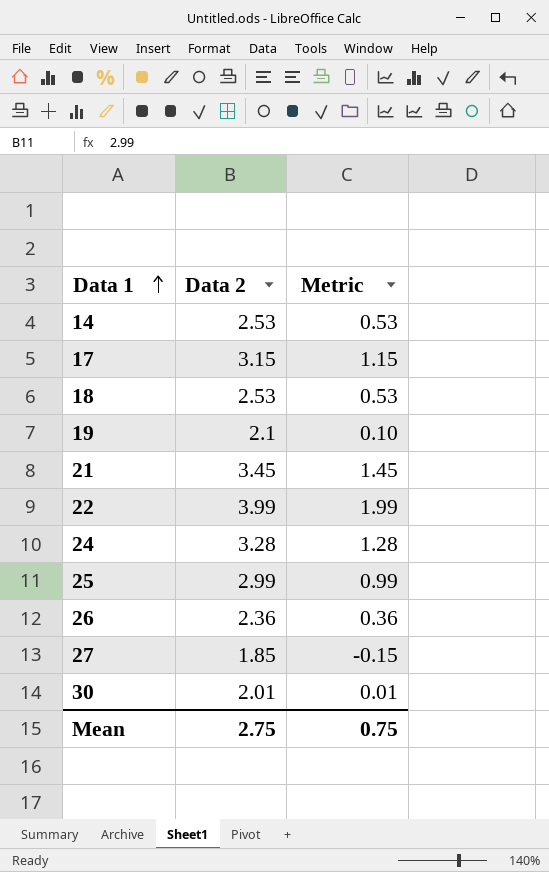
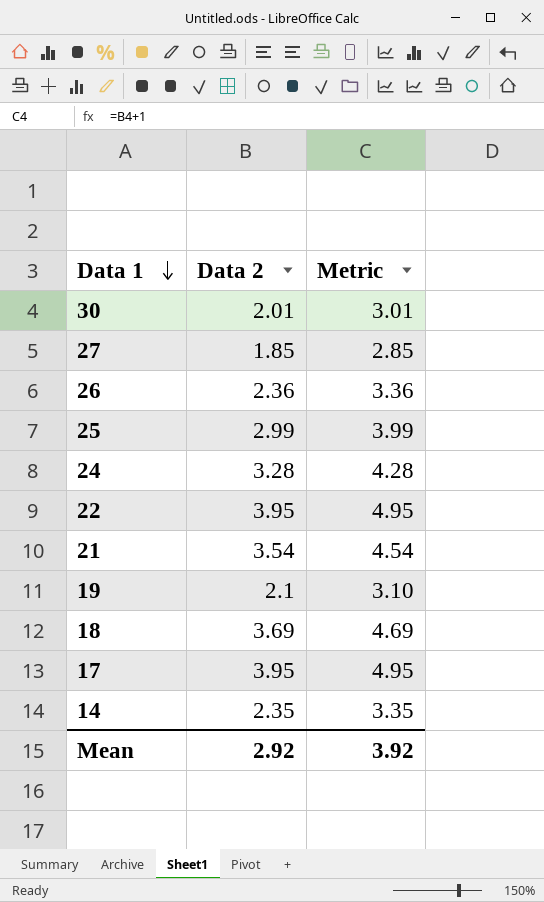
row order: Data 1 ascending -> Data 1 descending
column Metric | formula: [Data 2] - 2 -> [Data 2] + 1
22 | Data 2: 3.99 -> 3.95
21 | Data 2: 3.45 -> 3.54
18 | Data 2: 2.53 -> 3.69
17 | Data 2: 3.15 -> 3.95
14 | Data 2: 2.53 -> 2.35
Mean | Data 2: 2.75 -> 2.92
Mean | Metric: 0.75 -> 3.92

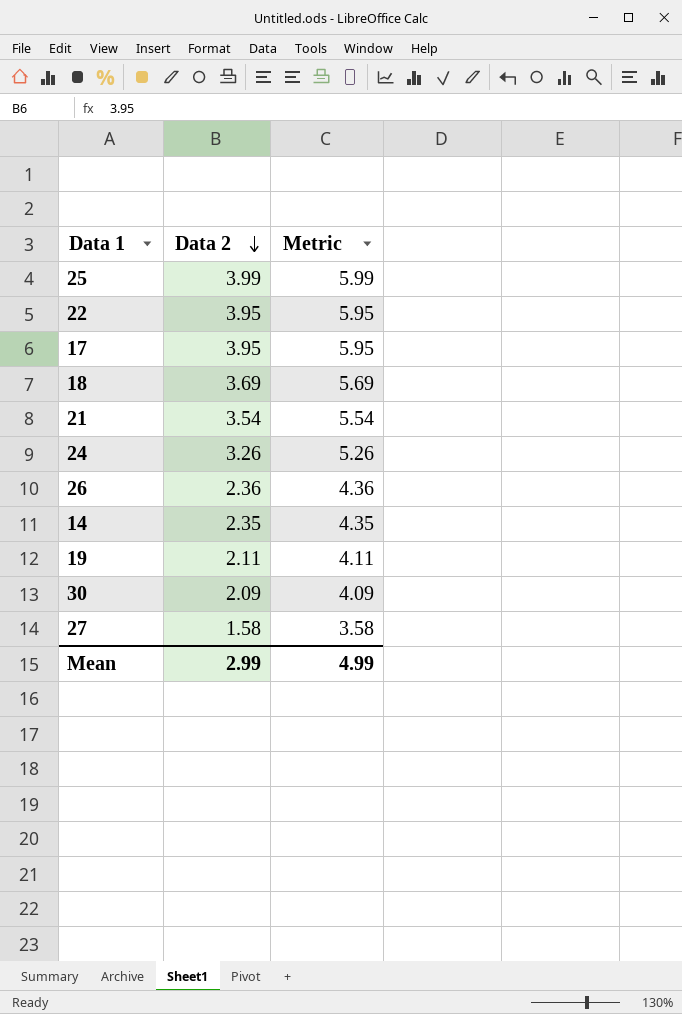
row order: Data 1 descending -> Data 2 descending
column Metric | formula: [Data 2] + 1 -> [Data 2] + 2
25 | Data 2: 2.99 -> 3.99
24 | Data 2: 3.28 -> 3.26
19 | Data 2: 2.1 -> 2.11
30 | Data 2: 2.01 -> 2.09
27 | Data 2: 1.85 -> 1.58
Mean | Data 2: 2.92 -> 2.99
Mean | Metric: 3.92 -> 4.99

